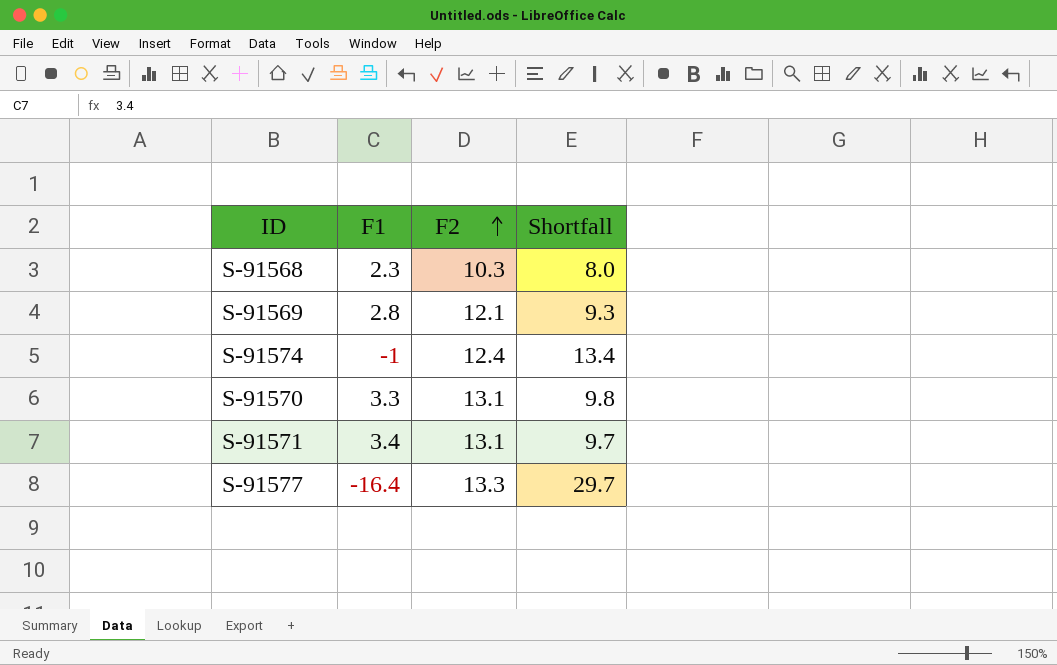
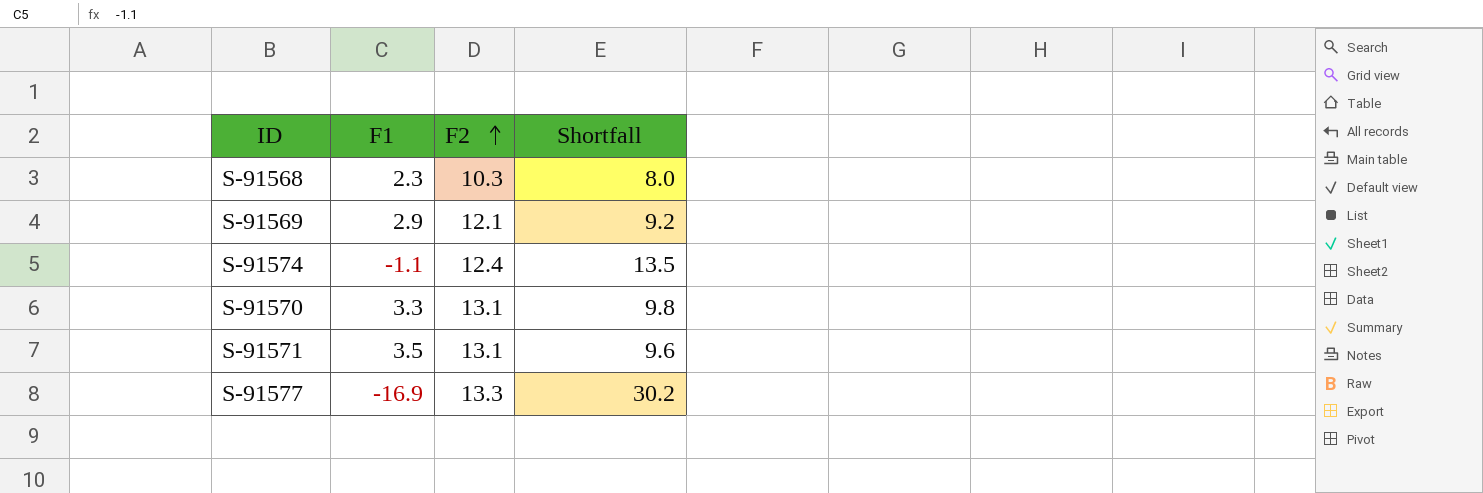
S-91569 | F1: 2.8 -> 2.9
S-91569 | Shortfall: 9.3 -> 9.2
S-91574 | F1: -1 -> -1.1
S-91574 | Shortfall: 13.4 -> 13.5
S-91571 | F1: 3.4 -> 3.5
S-91571 | Shortfall: 9.7 -> 9.6
S-91577 | F1: -16.4 -> -16.9
S-91577 | Shortfall: 29.7 -> 30.2

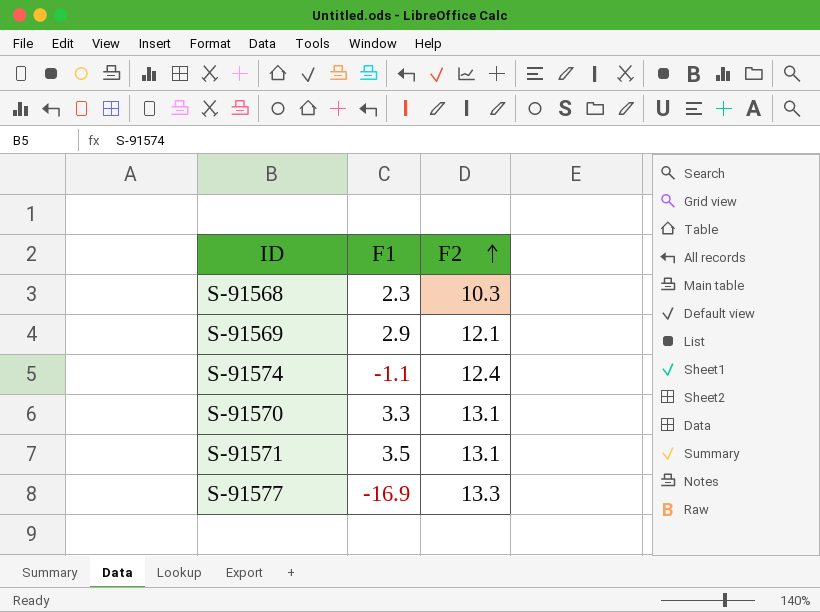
column Shortfall | formula: [F2] - [F1] -> none

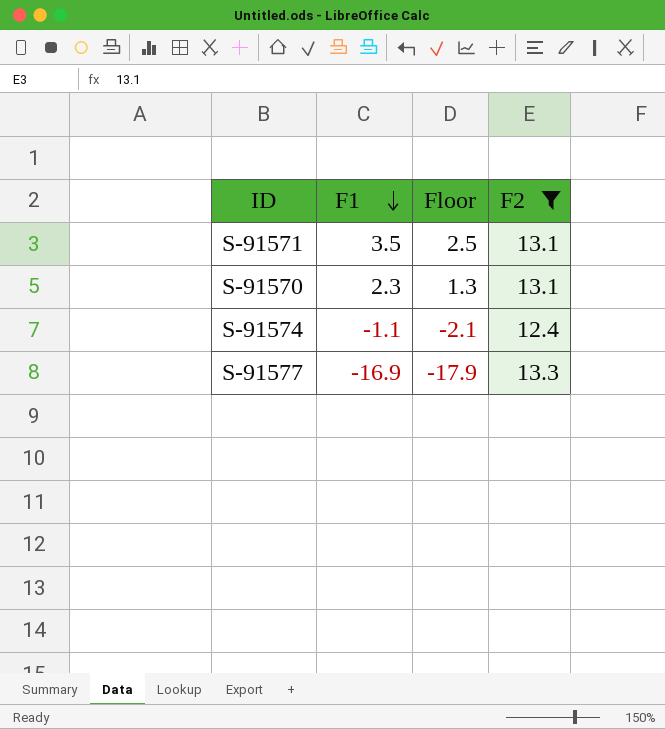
filter: none -> F2 >= 12.4
row order: F2 ascending -> F1 descending
column Floor | formula: none -> [F1] - 1
S-91570 | F1: 3.3 -> 2.3

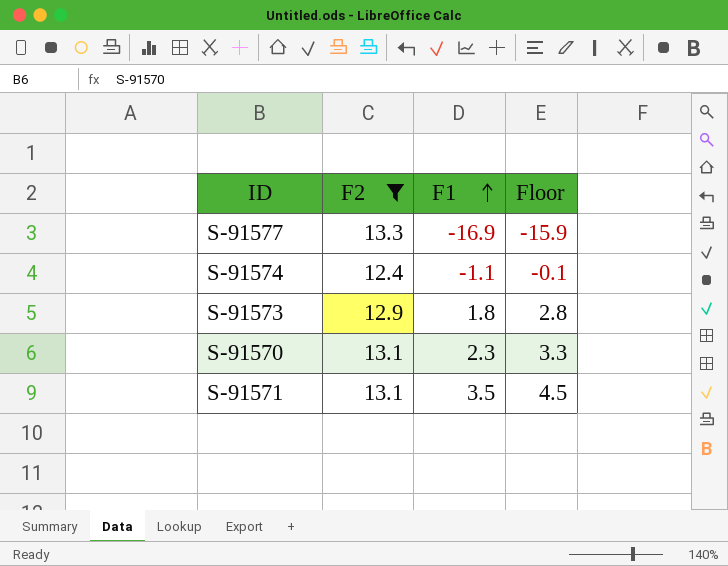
row order: F1 descending -> F1 ascending
column F2 | position: 4 -> 2
column Floor | formula: [F1] - 1 -> [F1] + 1
row S-91573: none -> 12.9 | 1.8 | 2.8

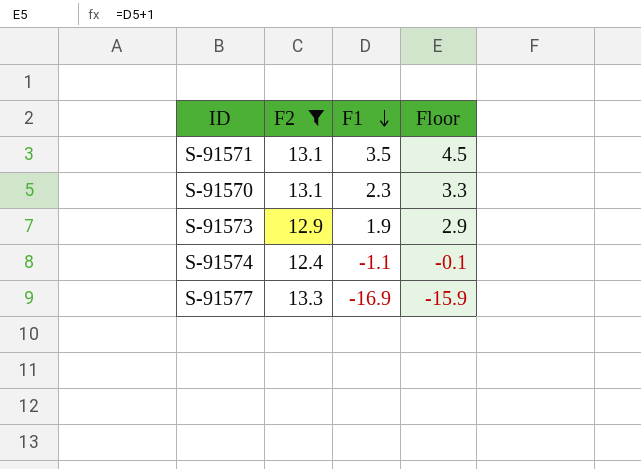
row order: F1 ascending -> F1 descending
S-91573 | F1: 1.8 -> 1.9
S-91573 | Floor: 2.8 -> 2.9

